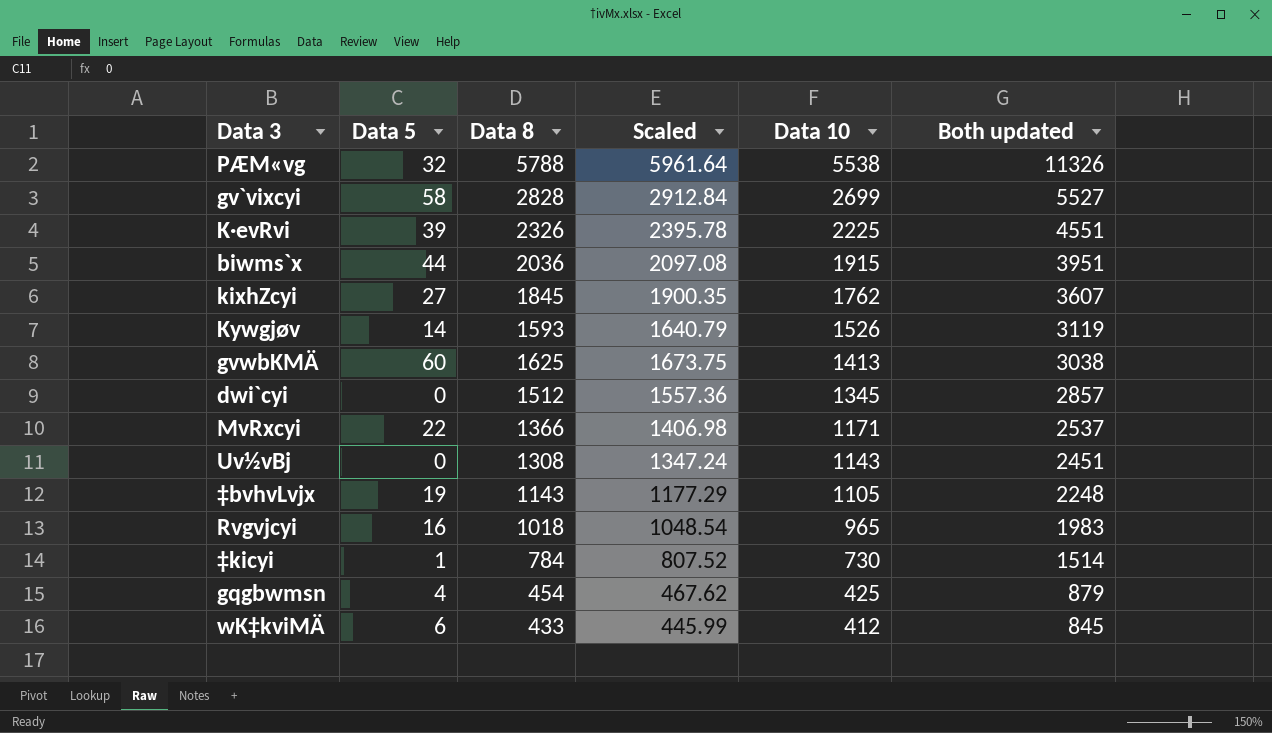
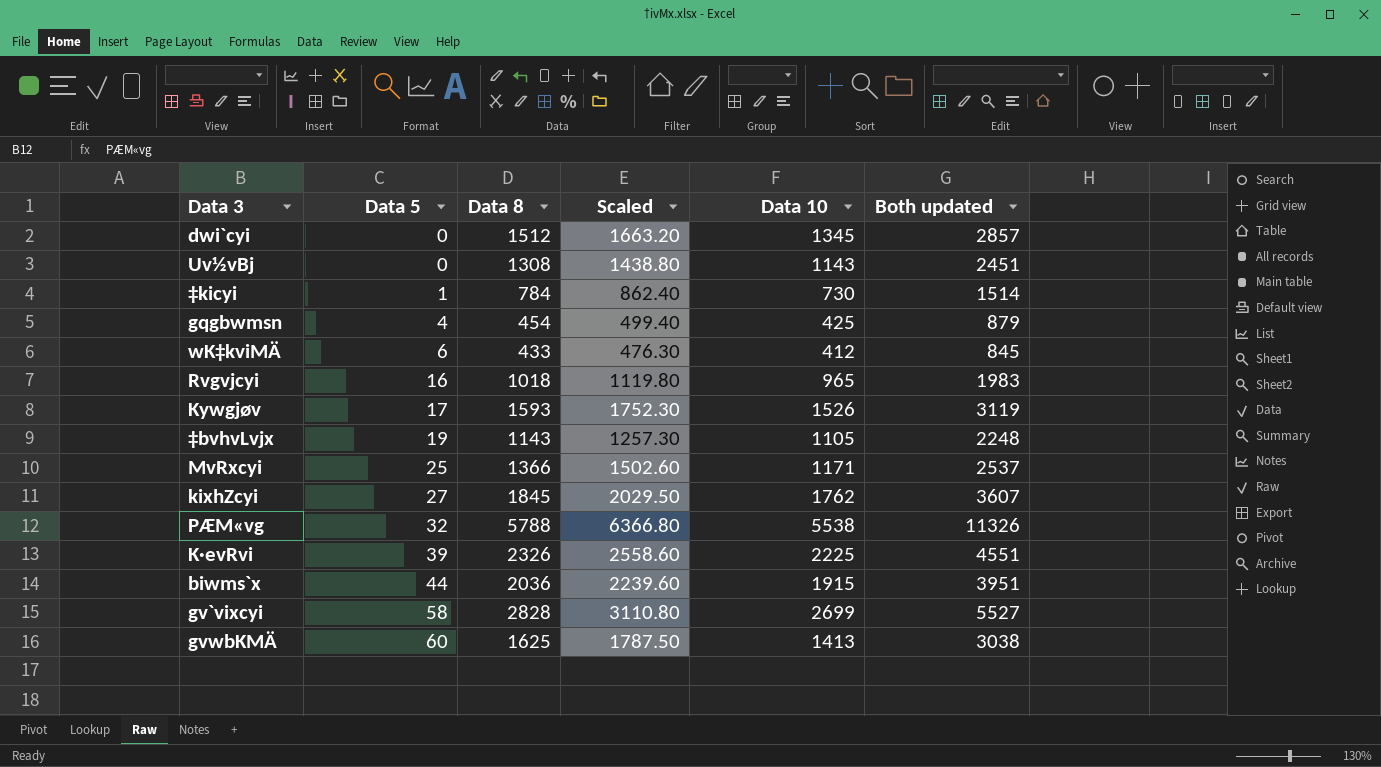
row order: Data 10 descending -> Data 5 ascending
column Scaled | formula: [Data 8] * 1.03 -> [Data 8] * 1.1
Kywgjøv | Data 5: 14 -> 17
MvRxcyi | Data 5: 22 -> 25

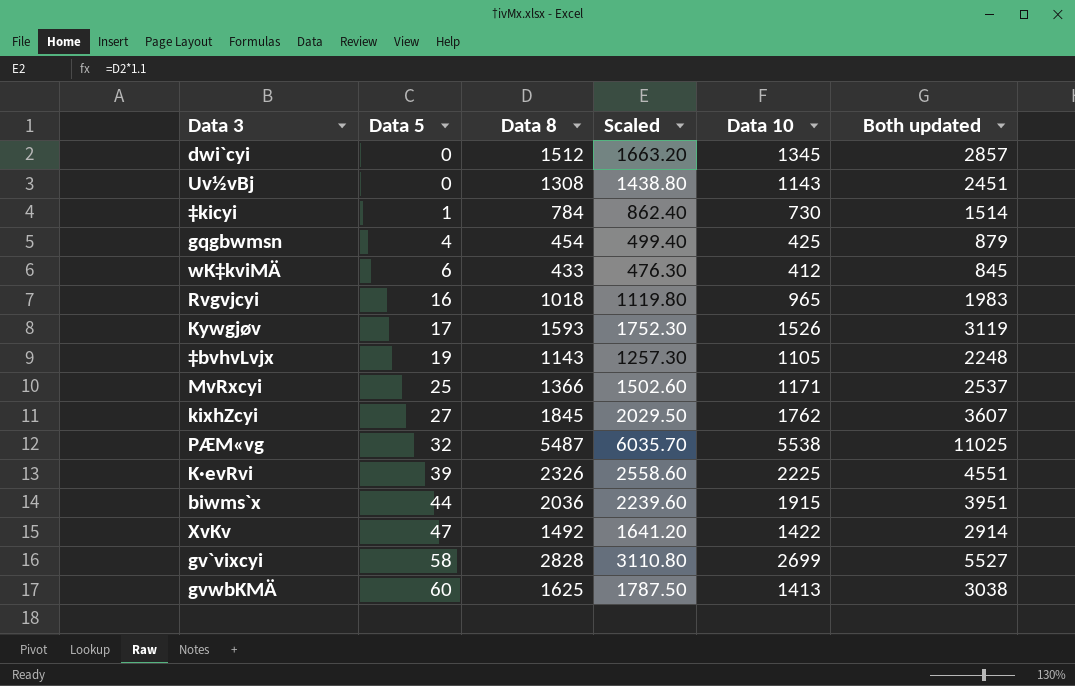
PÆM«vg | Data 8: 5788 -> 5487
PÆM«vg | Scaled: 6366.80 -> 6035.70
PÆM«vg | Both updated: 11326 -> 11025
row XvKv: none -> 47 | 1492 | 1641.20 | 1422 | 2914

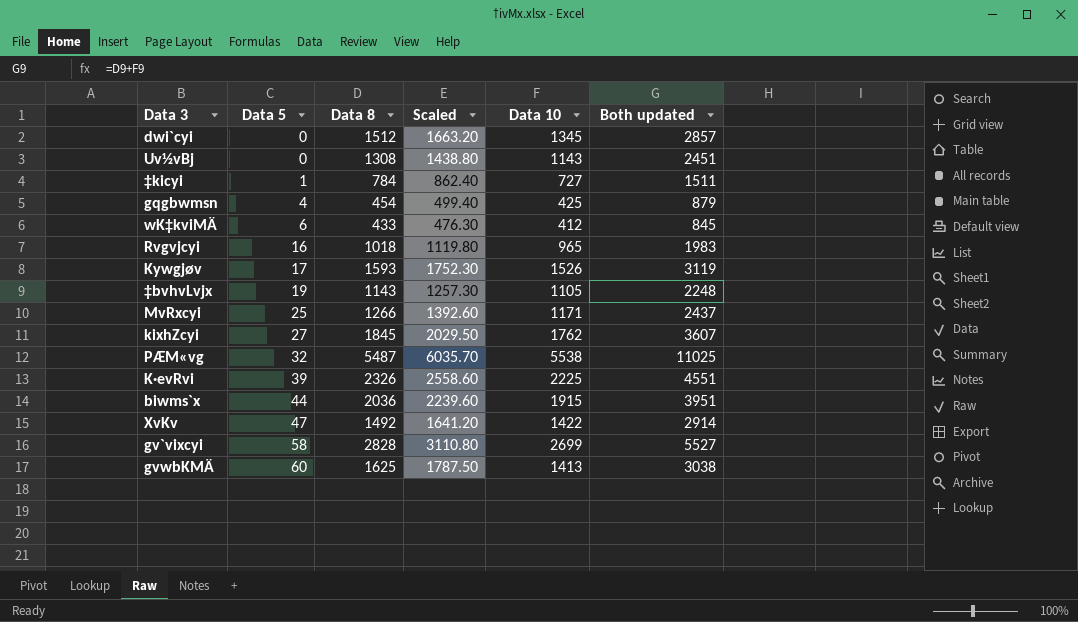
‡kicyi | Data 10: 730 -> 727
‡kicyi | Both updated: 1514 -> 1511
MvRxcyi | Data 8: 1366 -> 1266
MvRxcyi | Scaled: 1502.60 -> 1392.60
MvRxcyi | Both updated: 2537 -> 2437

